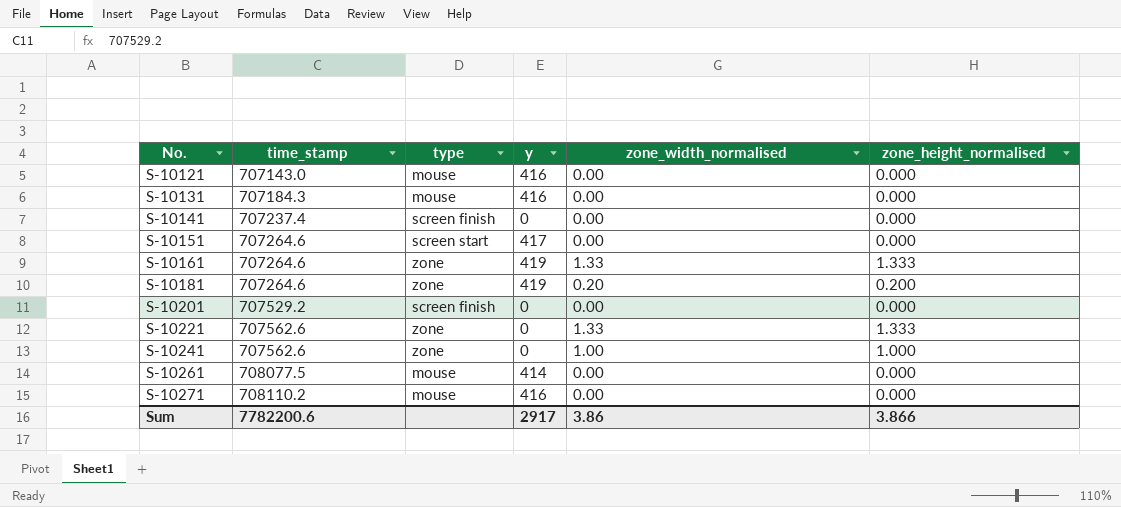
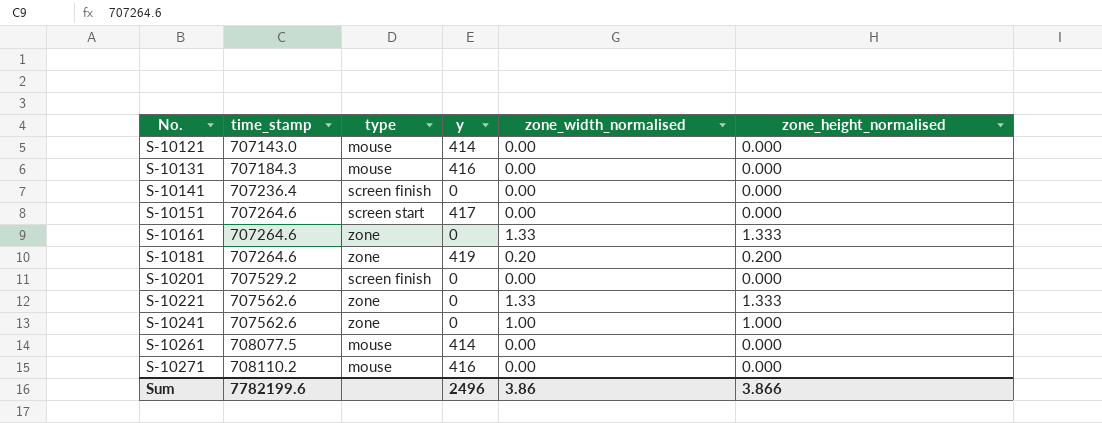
S-10121 | y: 416 -> 414
S-10141 | time_stamp: 707237.4 -> 707236.4
S-10161 | y: 419 -> 0
Sum | time_stamp: 7782200.6 -> 7782199.6
Sum | y: 2917 -> 2496

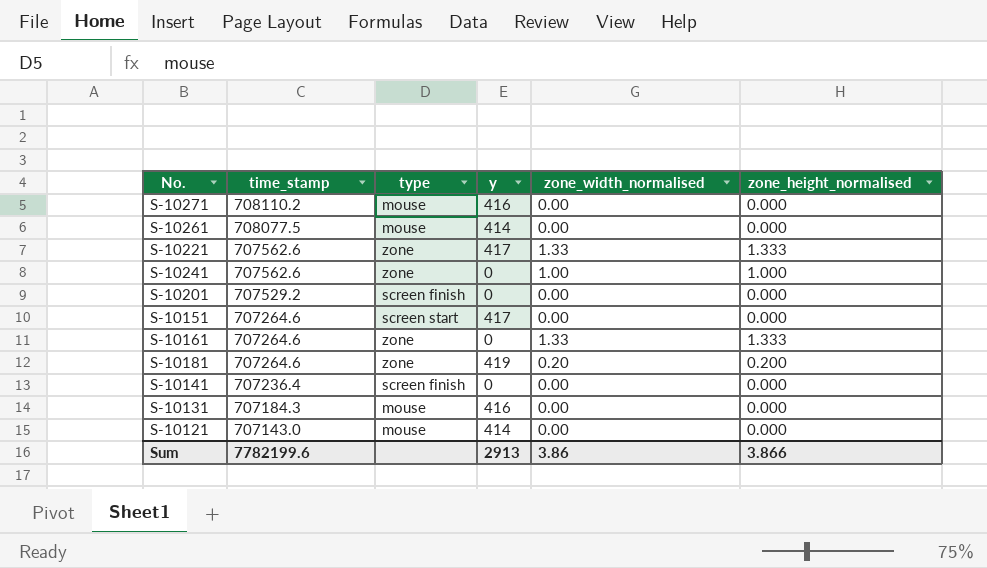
row order: No. ascending -> time_stamp descending
S-10221 | y: 0 -> 417
Sum | y: 2496 -> 2913

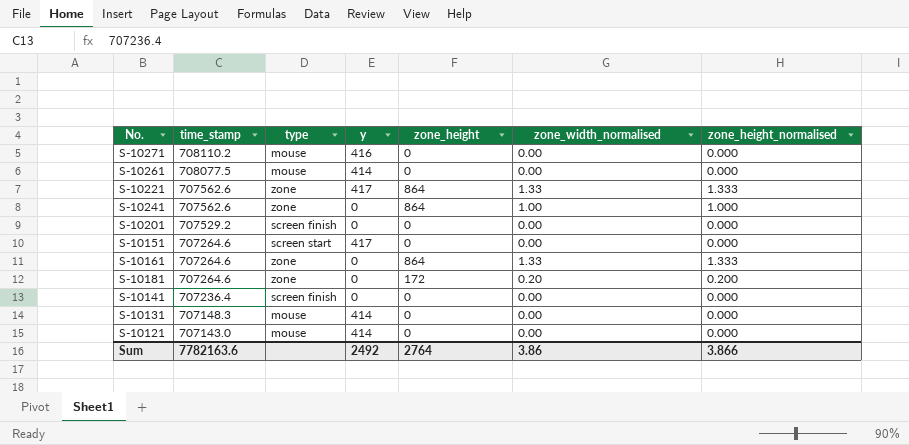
column zone_height | position: none -> 5
S-10181 | y: 419 -> 0
S-10131 | time_stamp: 707184.3 -> 707148.3
S-10131 | y: 416 -> 414
Sum | time_stamp: 7782199.6 -> 7782163.6
Sum | y: 2913 -> 2492

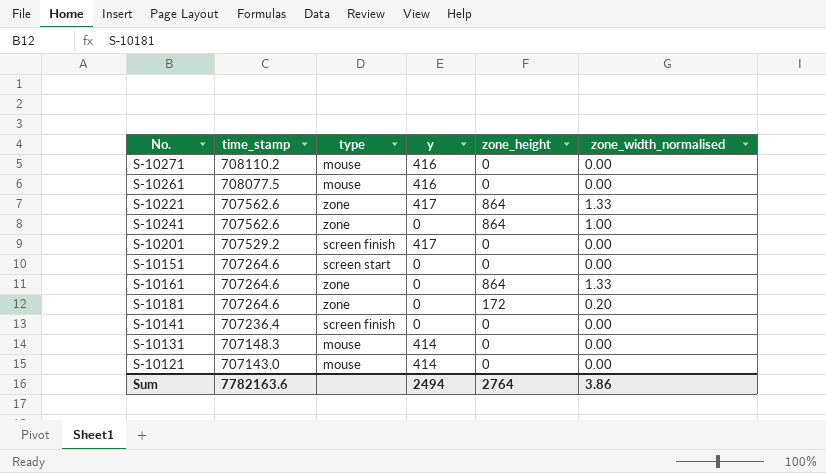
column zone_height_normalised | position: 7 -> none
S-10261 | y: 414 -> 416
S-10201 | y: 0 -> 417
S-10151 | y: 417 -> 0
Sum | y: 2492 -> 2494

